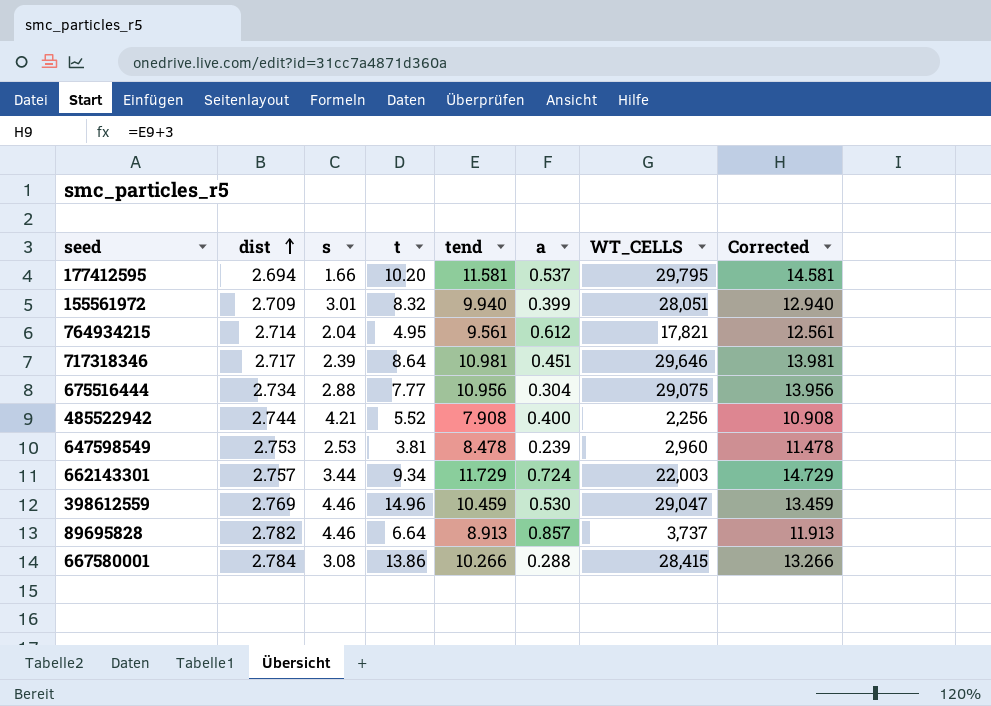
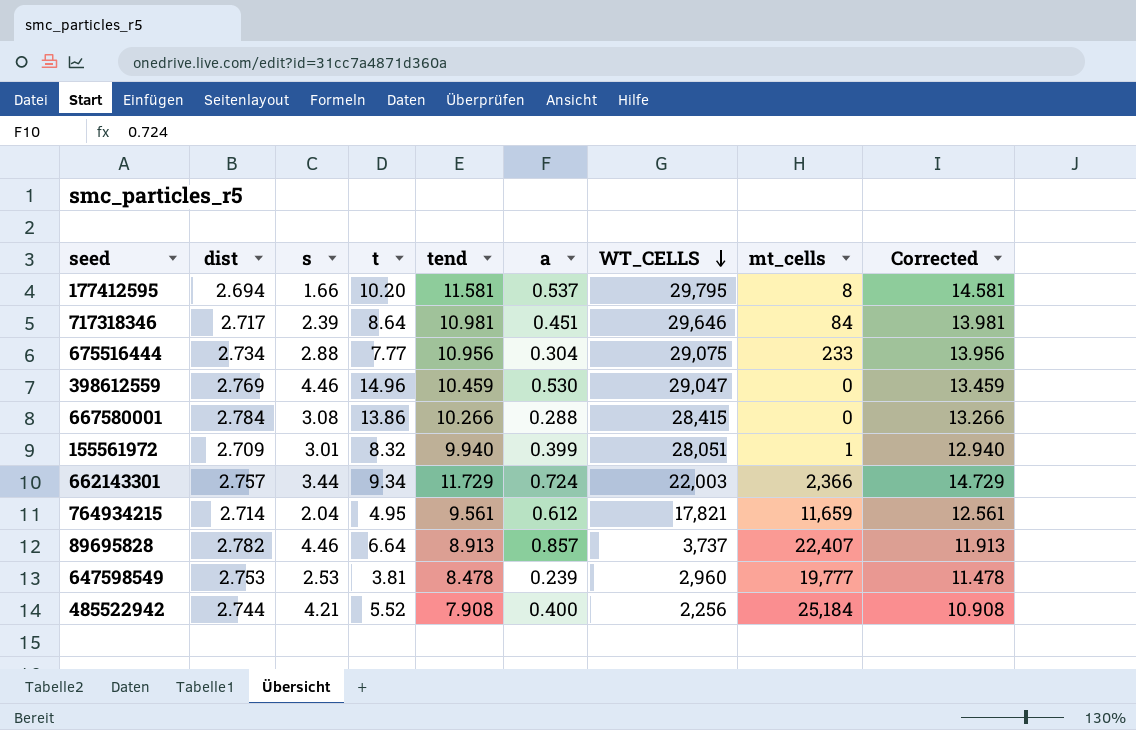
row order: dist ascending -> WT_CELLS descending
column mt_cells | position: none -> 8

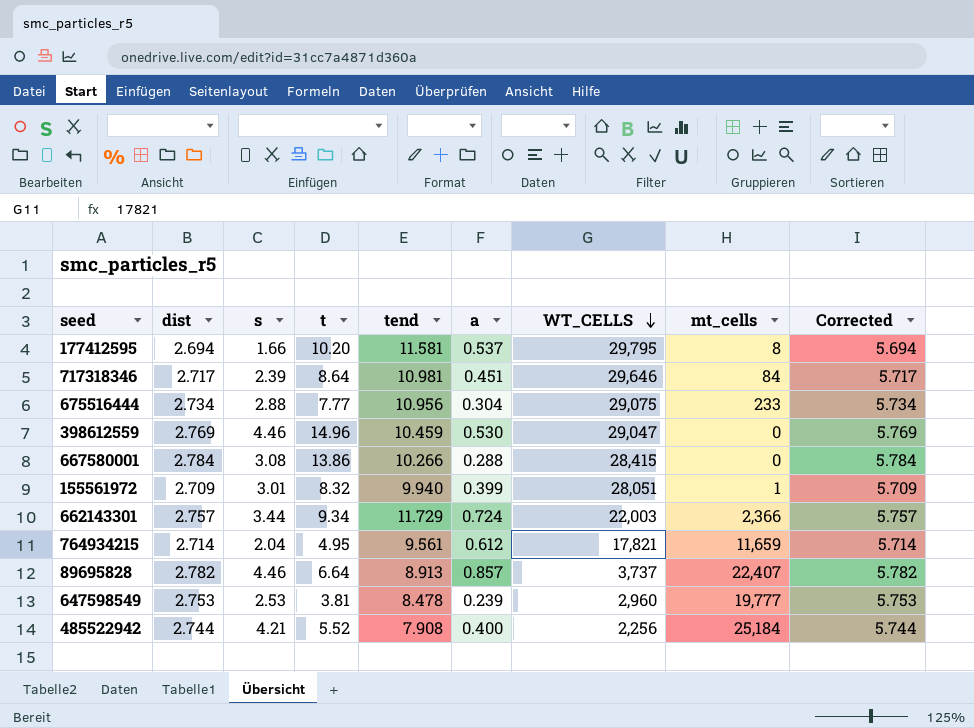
column Corrected | formula: [tend] + 3 -> [dist] + 3

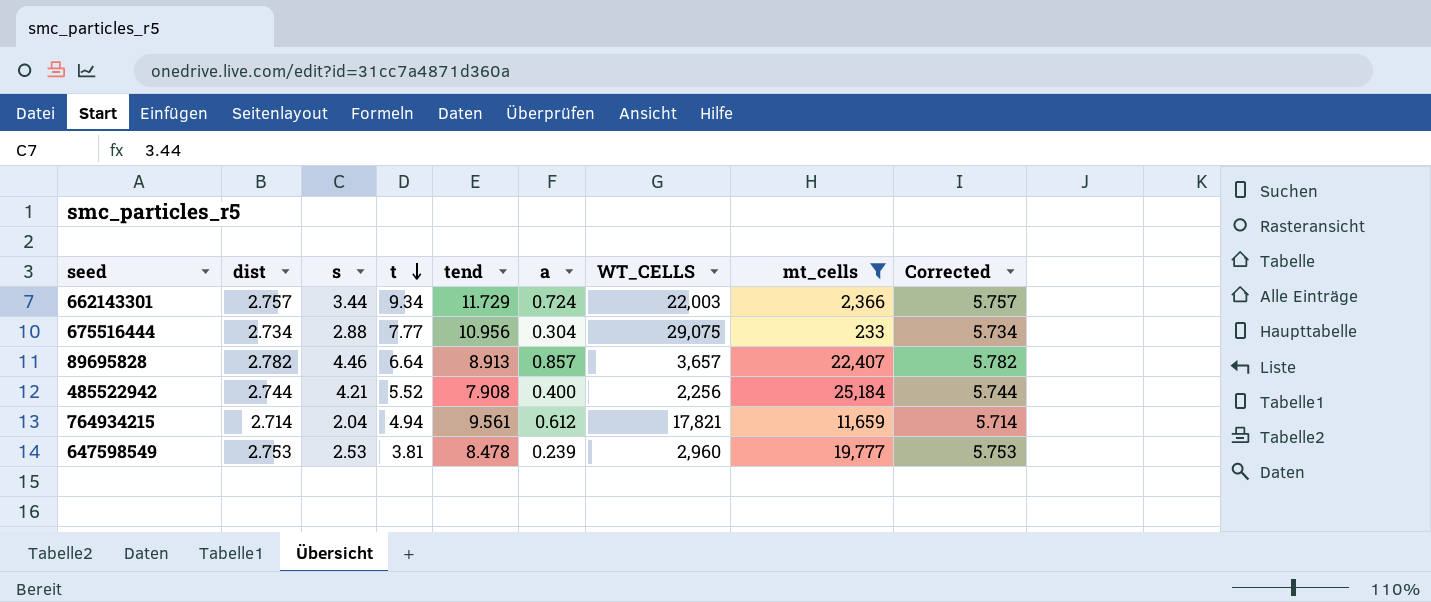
filter: none -> mt_cells >= 233
row order: WT_CELLS descending -> t descending
89695828 | WT_CELLS: 3,737 -> 3,657
764934215 | t: 4.95 -> 4.94

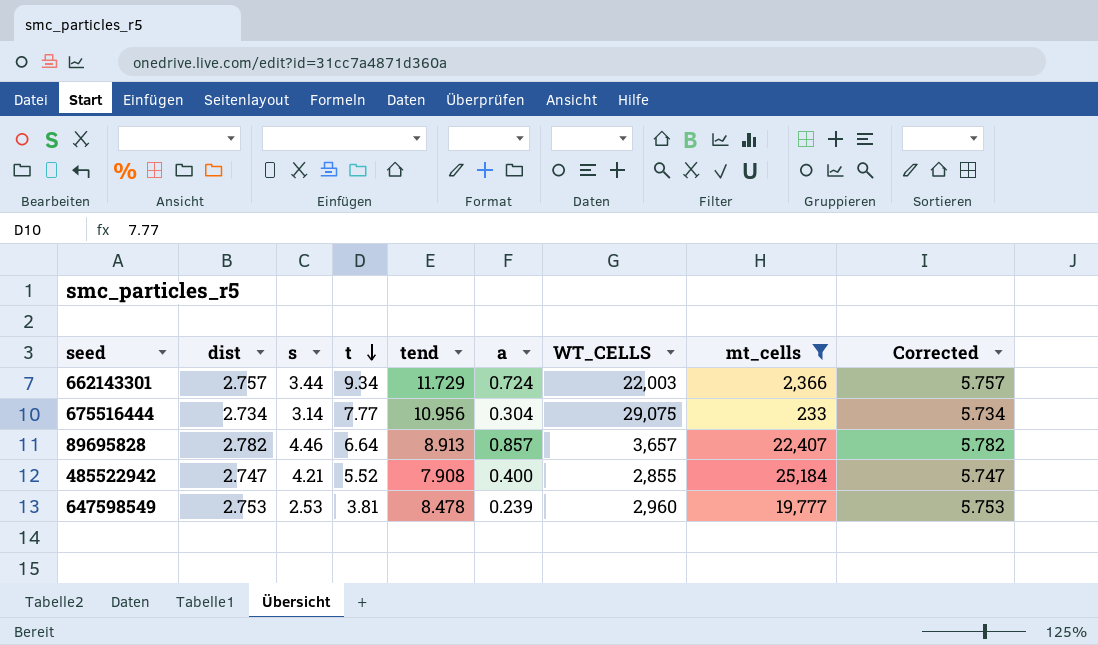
row 764934215: 2.714 | 2.04 | 4.94 | 9.561 | 0.612 | 17,821 | 11,659 | 5.714 -> none
675516444 | s: 2.88 -> 3.14
485522942 | dist: 2.744 -> 2.747
485522942 | WT_CELLS: 2,256 -> 2,855
485522942 | Corrected: 5.744 -> 5.747

